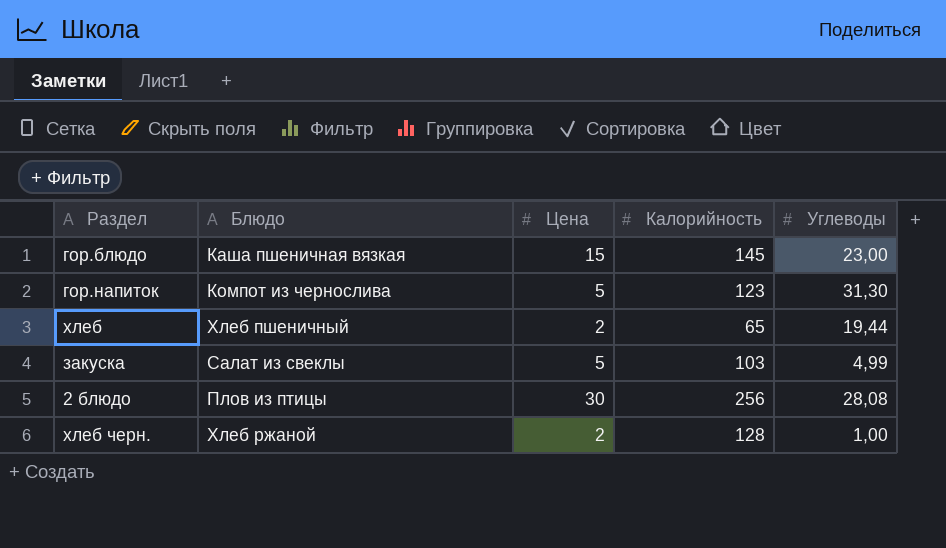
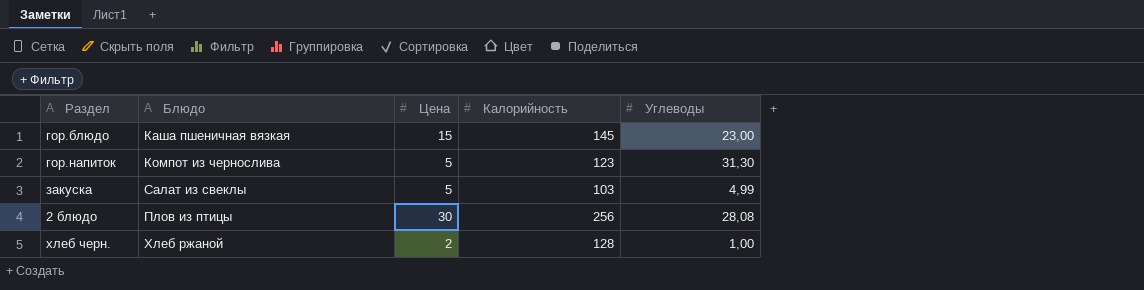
row хлеб: Хлеб пшеничный | 2 | 65 | 19,44 -> none

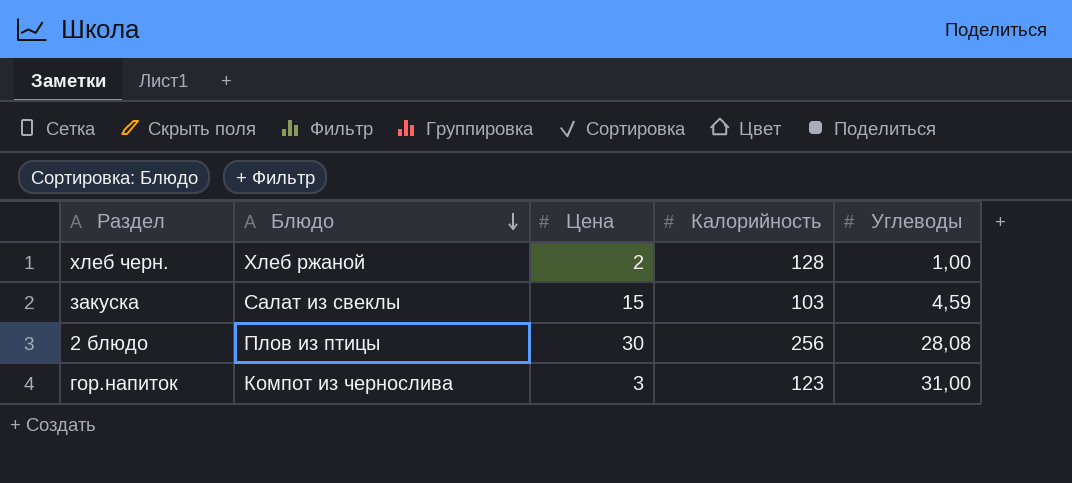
row order: none -> Блюдо descending
row гор.блюдо: Каша пшеничная вязкая | 15 | 145 | 23,00 -> none
закуска | Цена: 5 -> 15
закуска | Углеводы: 4,99 -> 4,59
гор.напиток | Цена: 5 -> 3
гор.напиток | Углеводы: 31,30 -> 31,00

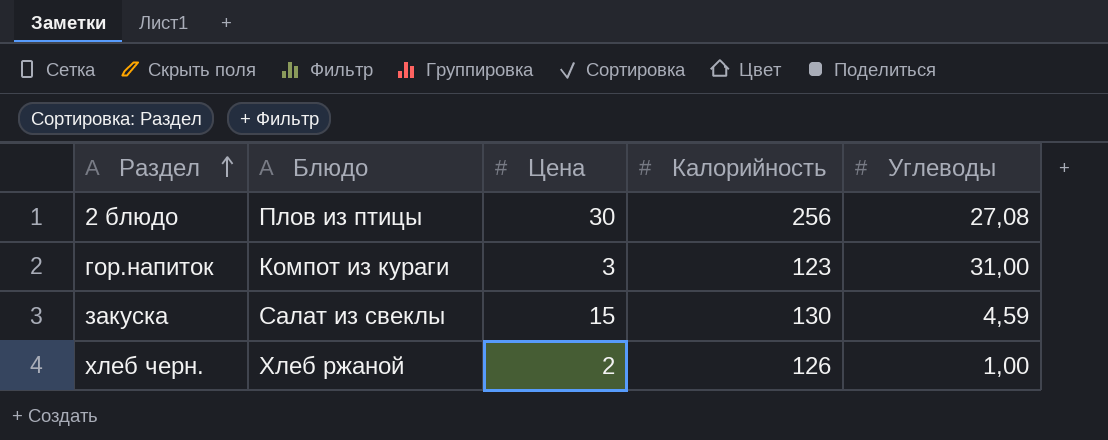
row order: Блюдо descending -> Раздел ascending
2 блюдо | Углеводы: 28,08 -> 27,08
гор.напиток | Блюдо: Компот из чернослива -> Компот из кураги
закуска | Калорийность: 103 -> 130
хлеб черн. | Калорийность: 128 -> 126

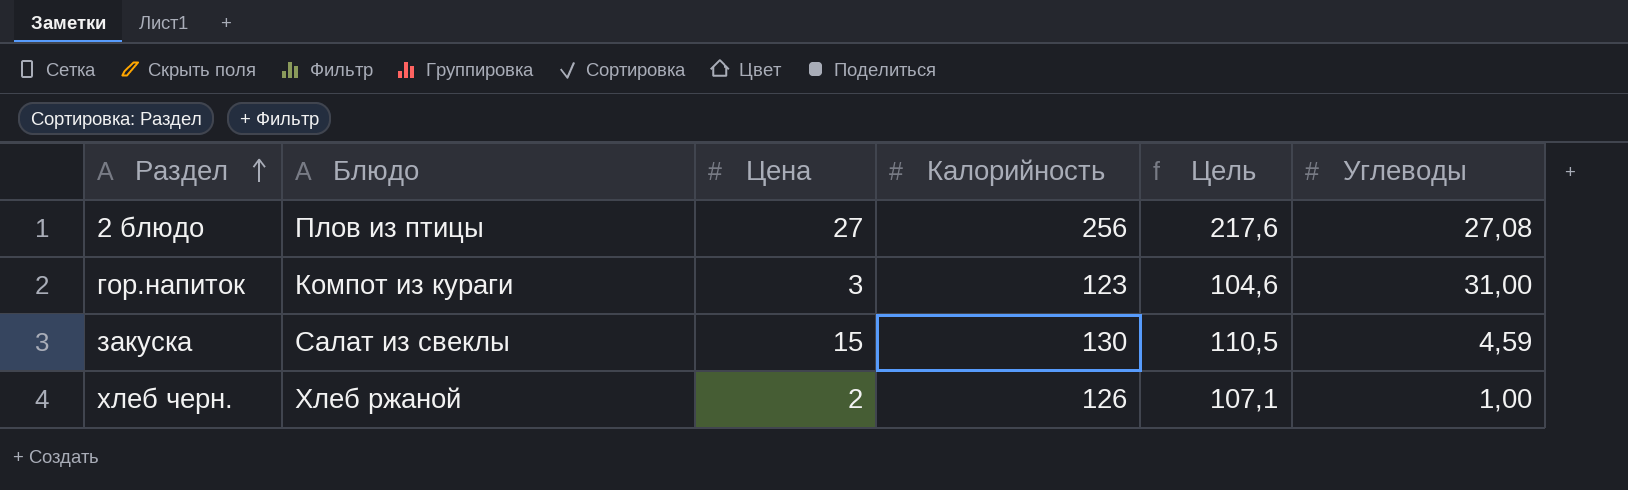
column Цель | formula: none -> [Калорийность] * 0,85
2 блюдо | Цена: 30 -> 27

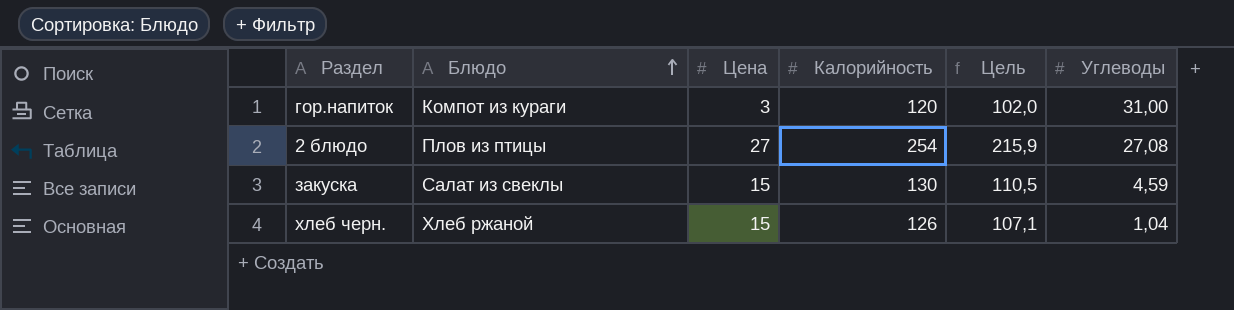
row order: Раздел ascending -> Блюдо ascending
гор.напиток | Калорийность: 123 -> 120
гор.напиток | Цель: 104,6 -> 102,0
2 блюдо | Калорийность: 256 -> 254
2 блюдо | Цель: 217,6 -> 215,9
хлеб черн. | Цена: 2 -> 15
хлеб черн. | Углеводы: 1,00 -> 1,04

